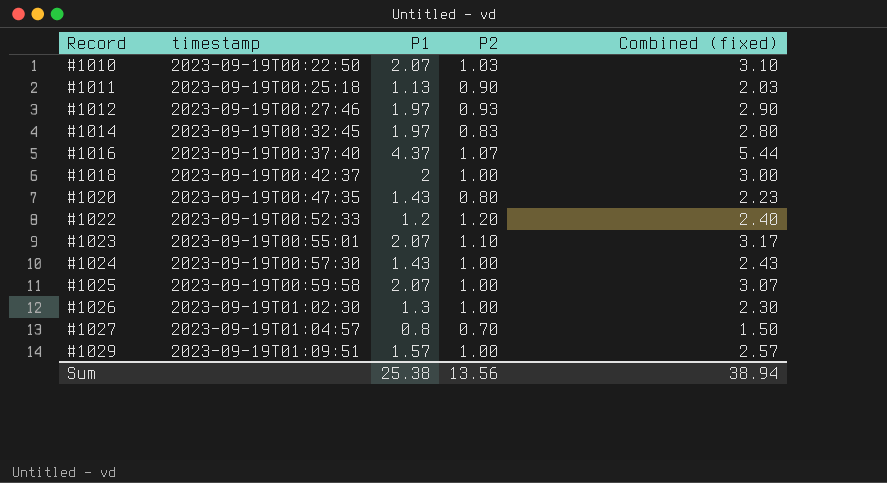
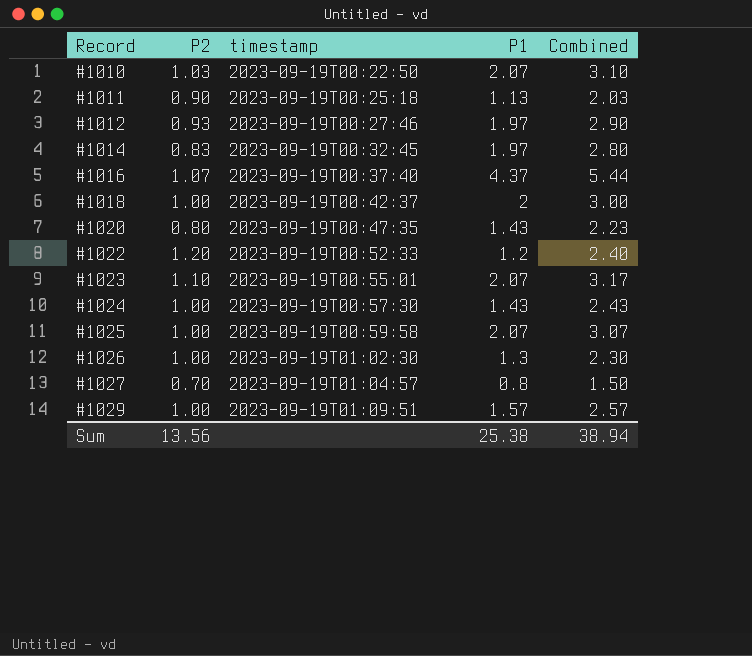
column P2 | position: 4 -> 2
column name: Combined (fixed) -> Combined

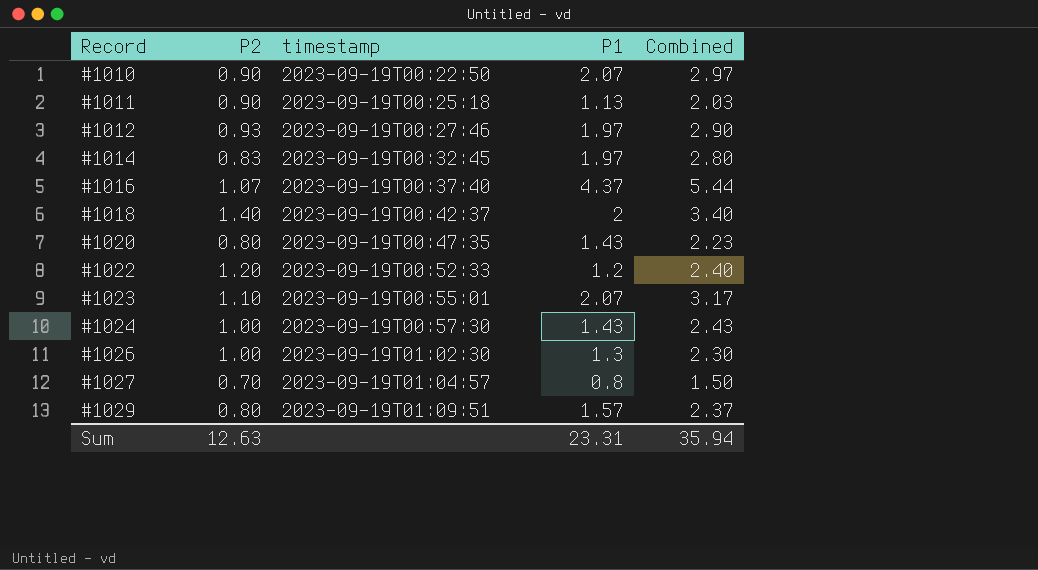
row #1025: 1.00 | 2023-09-19T00:59:58 | 2.07 | 3.07 -> none
#1010 | P2: 1.03 -> 0.90
#1010 | Combined: 3.10 -> 2.97
#1018 | P2: 1.00 -> 1.40
#1018 | Combined: 3.00 -> 3.40
#1029 | P2: 1.00 -> 0.80
#1029 | Combined: 2.57 -> 2.37
Sum | P2: 13.56 -> 12.63
Sum | P1: 25.38 -> 23.31
Sum | Combined: 38.94 -> 35.94

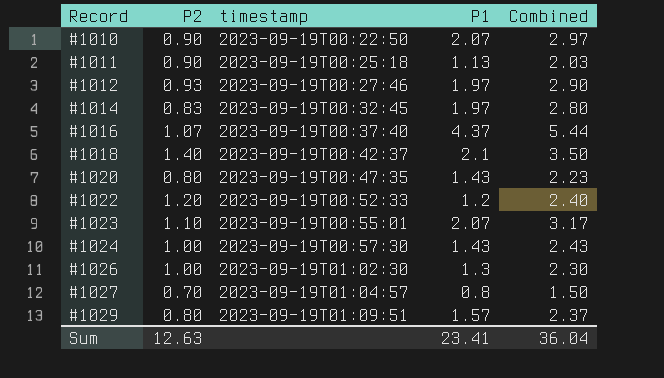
#1018 | P1: 2 -> 2.1
#1018 | Combined: 3.40 -> 3.50
Sum | P1: 23.31 -> 23.41
Sum | Combined: 35.94 -> 36.04

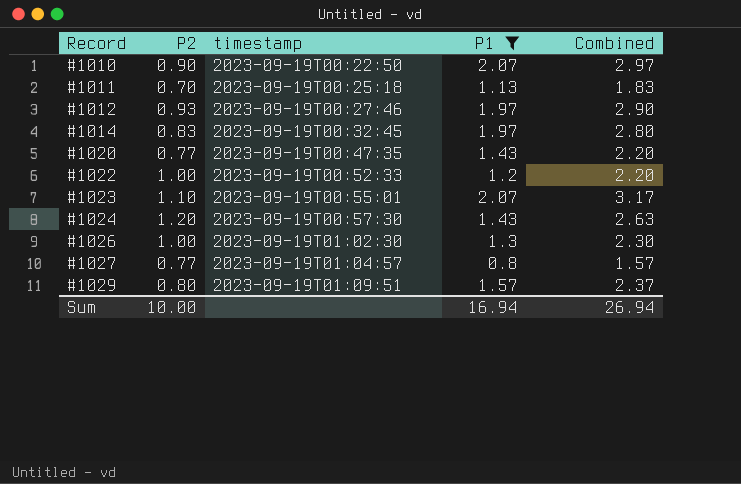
filter: none -> P1 <= 2.07
#1011 | P2: 0.90 -> 0.70
#1011 | Combined: 2.03 -> 1.83
#1020 | P2: 0.80 -> 0.77
#1020 | Combined: 2.23 -> 2.20
#1022 | P2: 1.20 -> 1.00
#1022 | Combined: 2.40 -> 2.20
#1024 | P2: 1.00 -> 1.20
#1024 | Combined: 2.43 -> 2.63
#1027 | P2: 0.70 -> 0.77
#1027 | Combined: 1.50 -> 1.57
Sum | P2: 12.63 -> 10.00
Sum | P1: 23.41 -> 16.94
Sum | Combined: 36.04 -> 26.94

